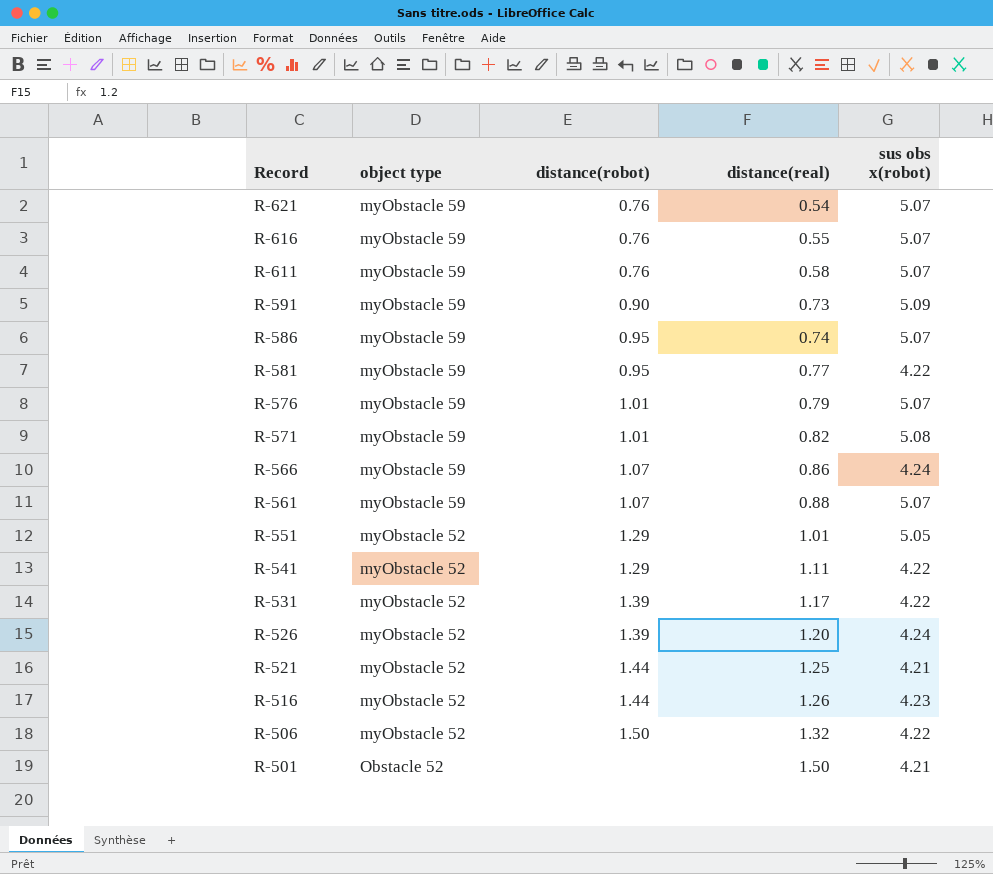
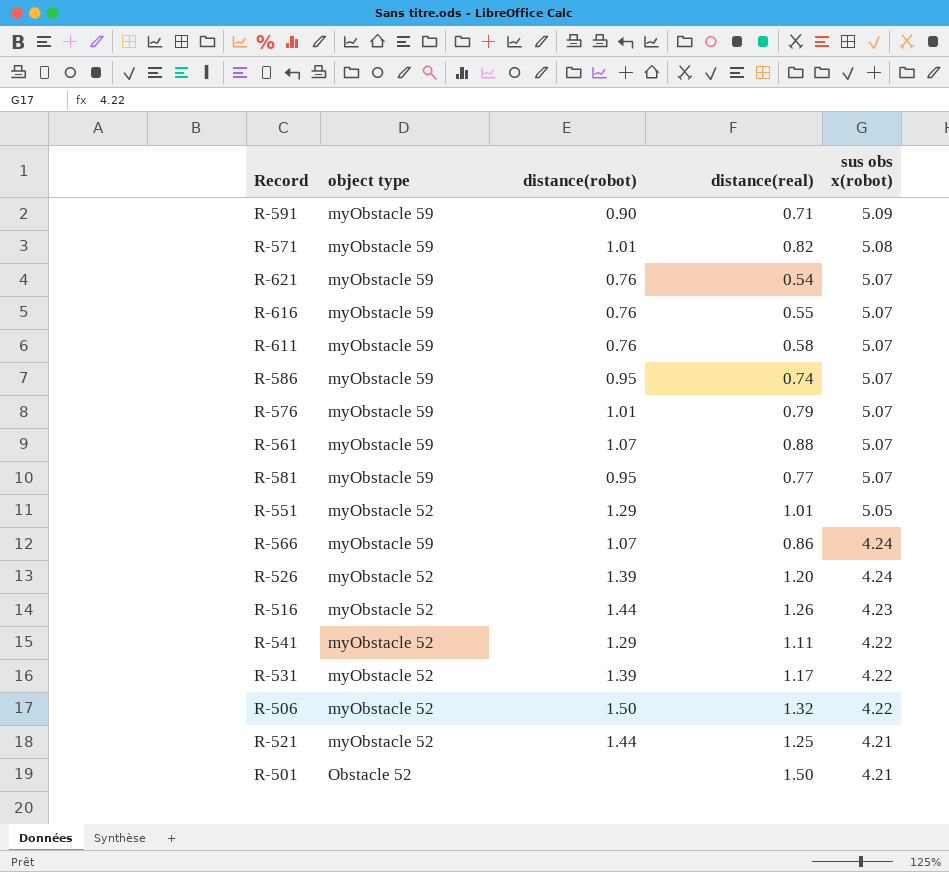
row order: Record descending -> sus obs x(robot) descending
R-591 | distance(real): 0.73 -> 0.71
R-581 | sus obs x(robot): 4.22 -> 5.07

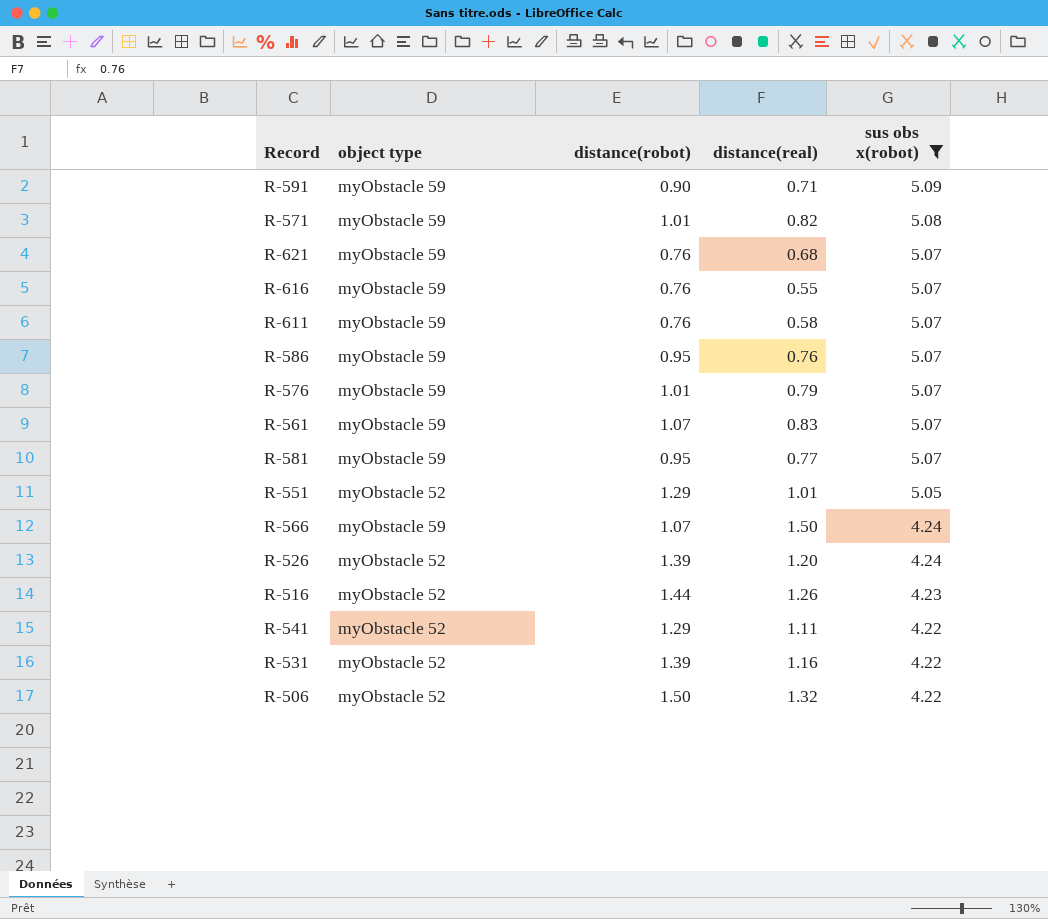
filter: none -> sus obs x(robot) != 4.21
R-621 | distance(real): 0.54 -> 0.68
R-586 | distance(real): 0.74 -> 0.76
R-561 | distance(real): 0.88 -> 0.83
R-566 | distance(real): 0.86 -> 1.50
R-531 | distance(real): 1.17 -> 1.16

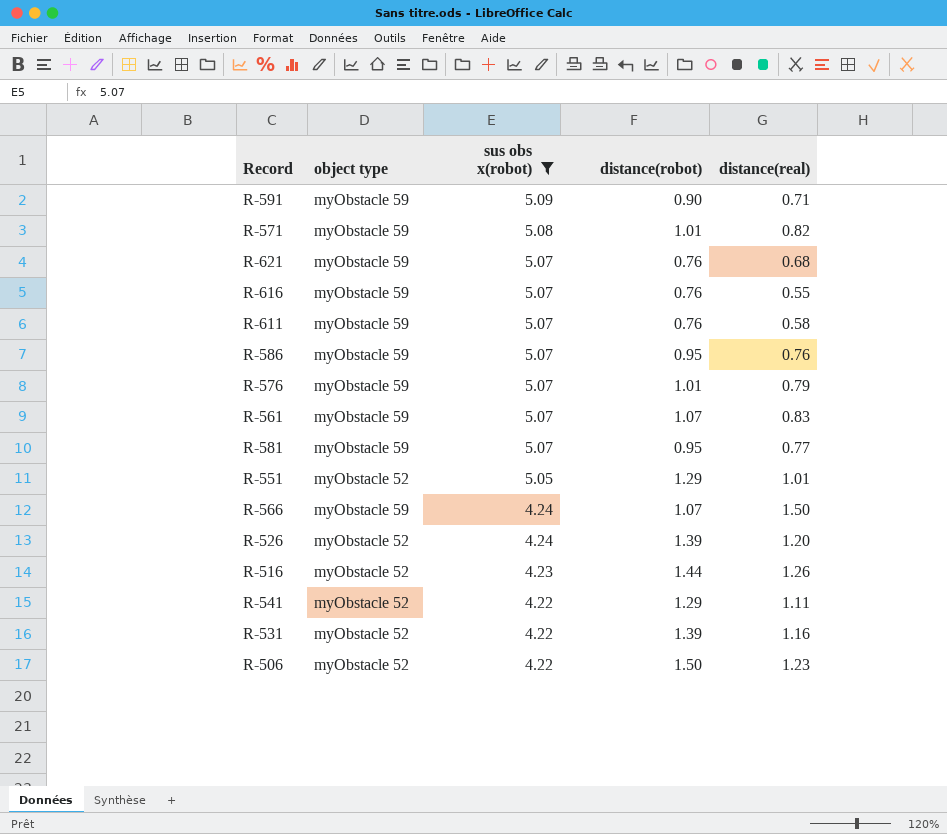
column sus obs x(robot) | position: 5 -> 3
R-506 | distance(real): 1.32 -> 1.23

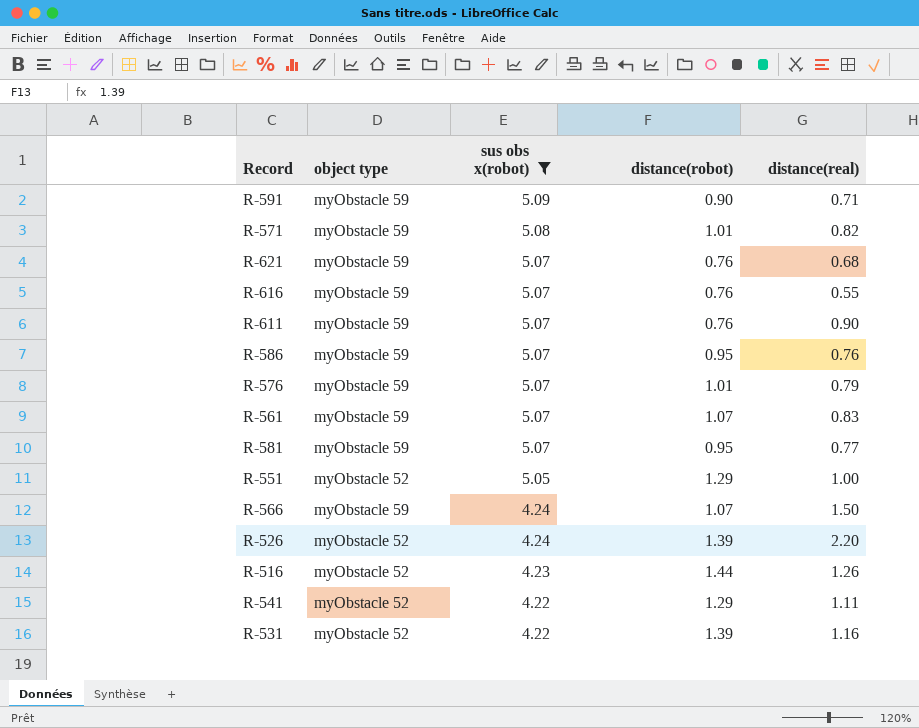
row R-506: myObstacle 52 | 4.22 | 1.50 | 1.23 -> none
R-611 | distance(real): 0.58 -> 0.90
R-551 | distance(real): 1.01 -> 1.00
R-526 | distance(real): 1.20 -> 2.20

